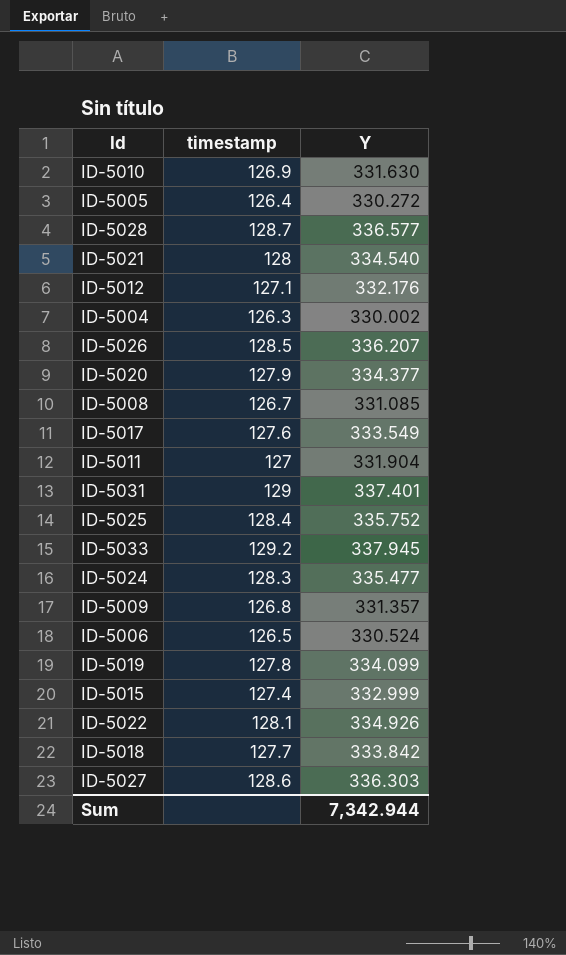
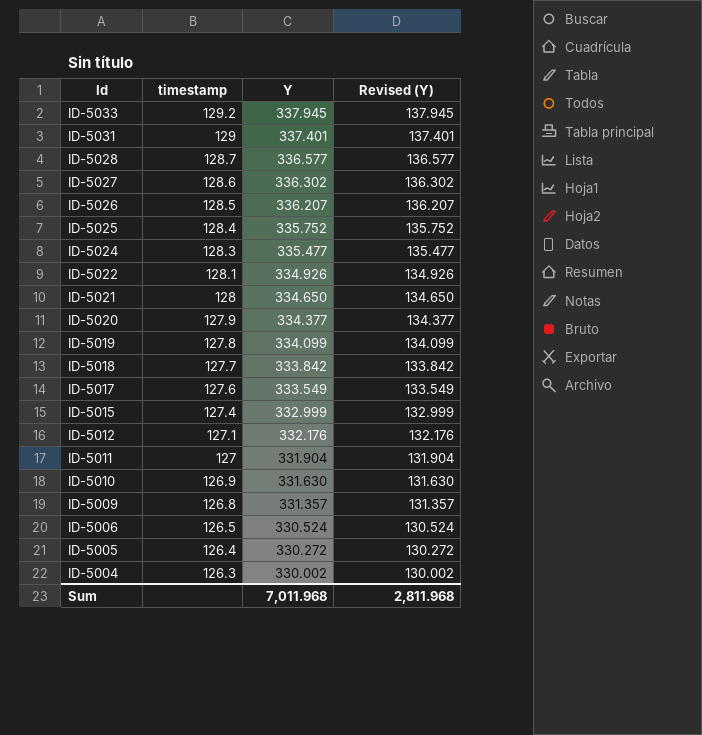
row order: none -> Id descending
column Revised (Y) | formula: none -> [Y] - 200
row ID-5008: 126.7 | 331.085 -> none
ID-5027 | Y: 336.303 -> 336.302
ID-5021 | Y: 334.540 -> 334.650
Sum | Y: 7,342.944 -> 7,011.968

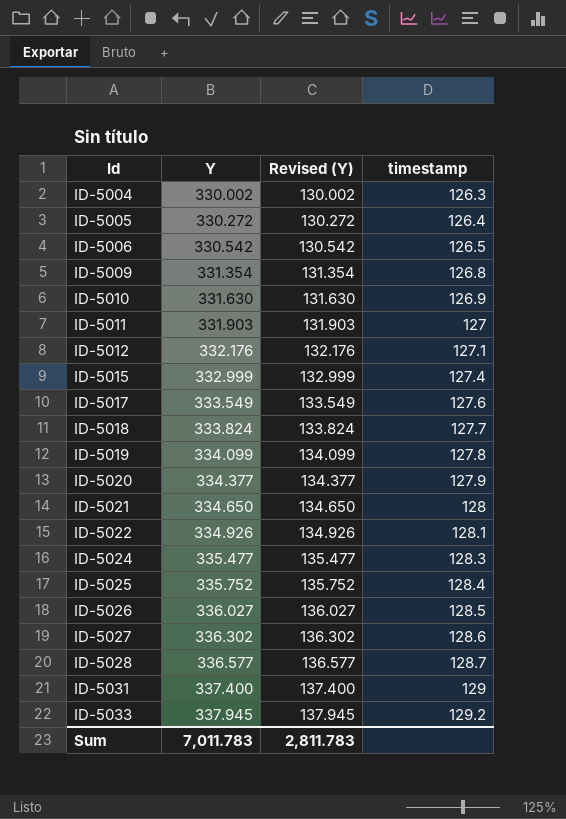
row order: Id descending -> Id ascending
column timestamp | position: 2 -> 4
ID-5006 | Y: 330.524 -> 330.542
ID-5006 | Revised (Y): 130.524 -> 130.542
ID-5009 | Y: 331.357 -> 331.354
ID-5009 | Revised (Y): 131.357 -> 131.354
ID-5011 | Y: 331.904 -> 331.903
ID-5011 | Revised (Y): 131.904 -> 131.903
ID-5018 | Y: 333.842 -> 333.824
ID-5018 | Revised (Y): 133.842 -> 133.824
ID-5026 | Y: 336.207 -> 336.027
ID-5026 | Revised (Y): 136.207 -> 136.027
ID-5031 | Y: 337.401 -> 337.400
ID-5031 | Revised (Y): 137.401 -> 137.400
Sum | Y: 7,011.968 -> 7,011.783
Sum | Revised (Y): 2,811.968 -> 2,811.783

